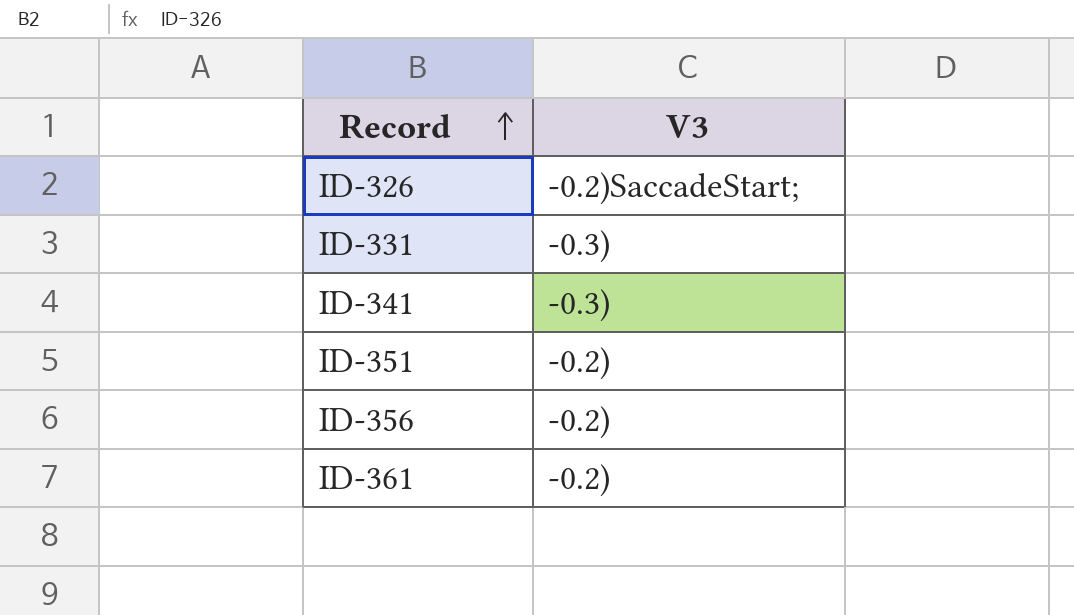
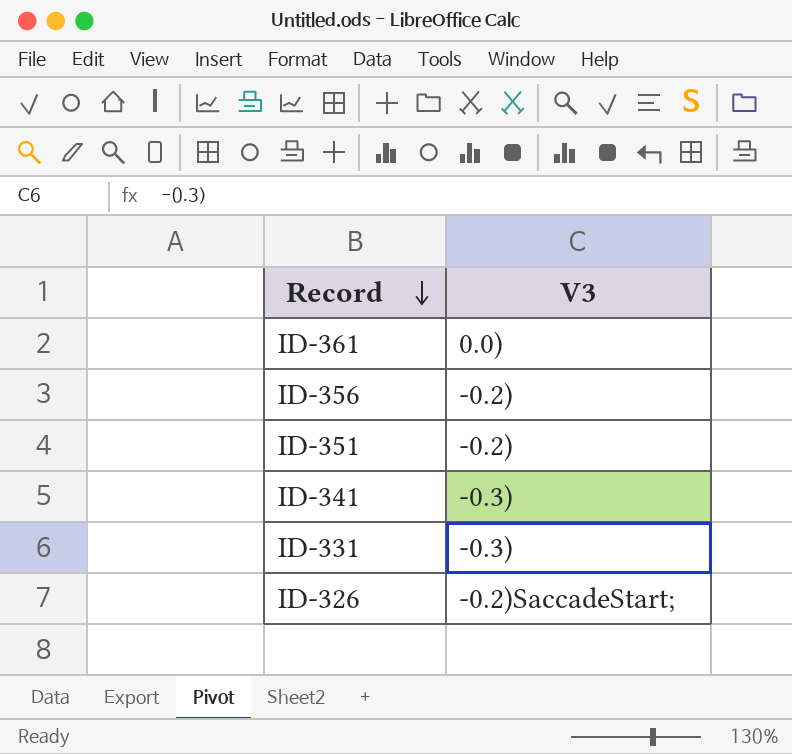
row order: Record ascending -> Record descending
ID-361 | V3: -0.2) -> 0.0)

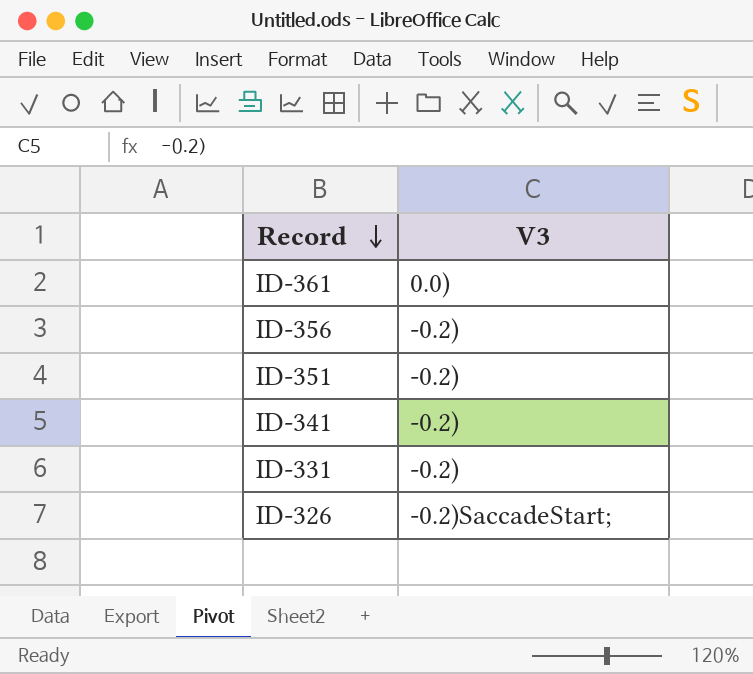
ID-341 | V3: -0.3) -> -0.2)
ID-331 | V3: -0.3) -> -0.2)

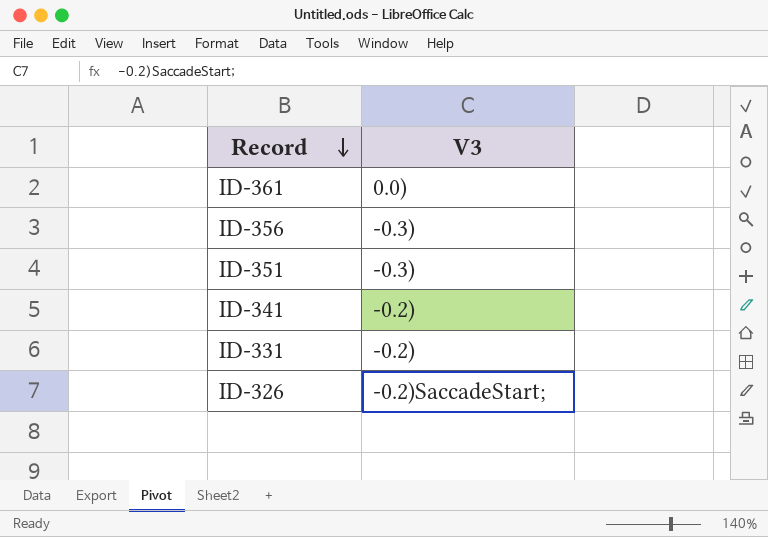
ID-356 | V3: -0.2) -> -0.3)
ID-351 | V3: -0.2) -> -0.3)

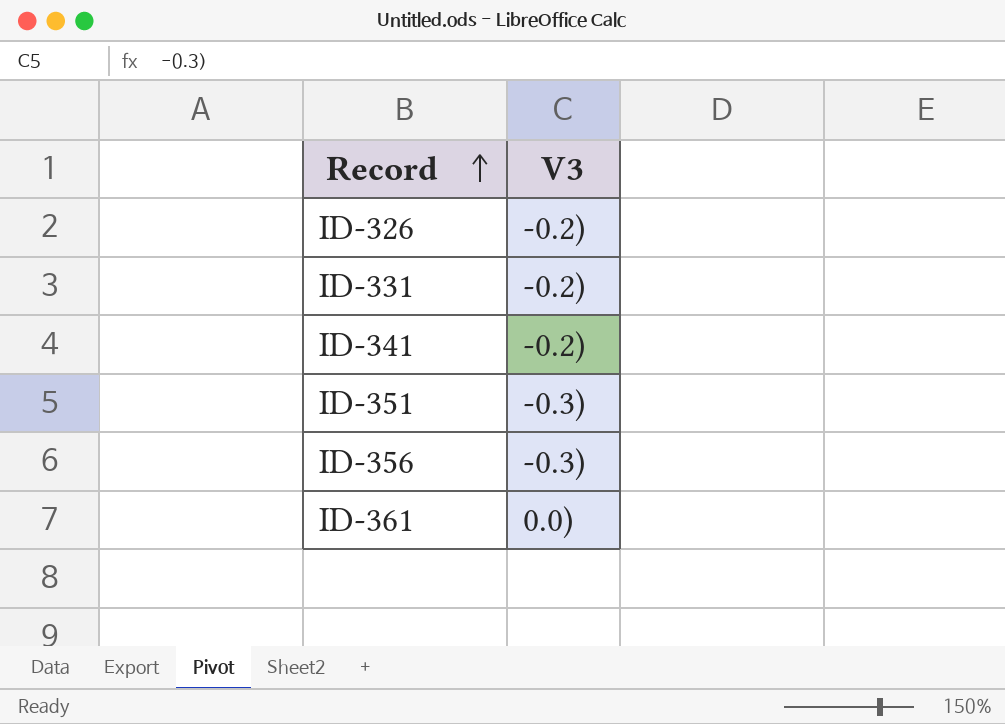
row order: Record descending -> Record ascending
ID-326 | V3: -0.2)SaccadeStart; -> -0.2)

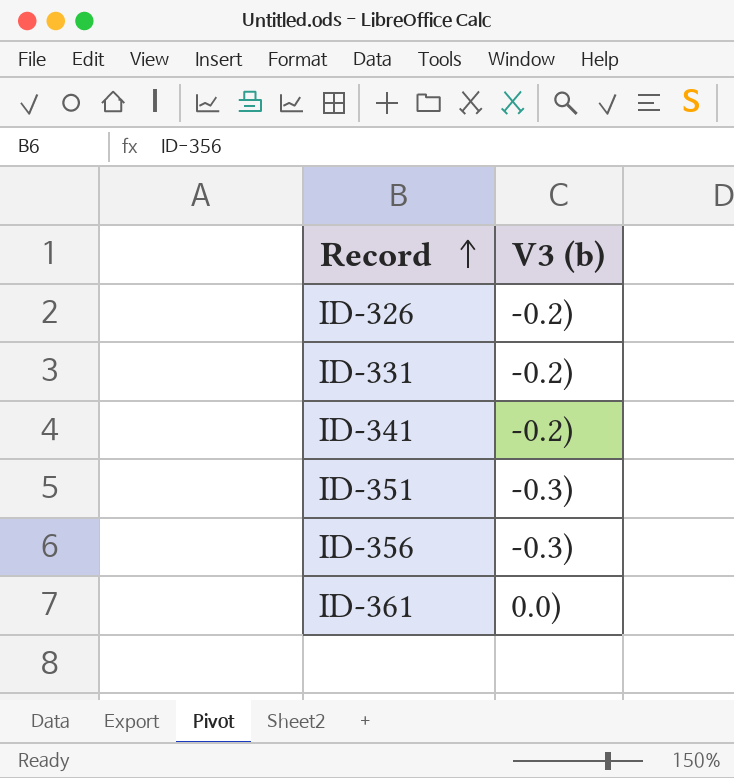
column name: V3 -> V3 (b)

